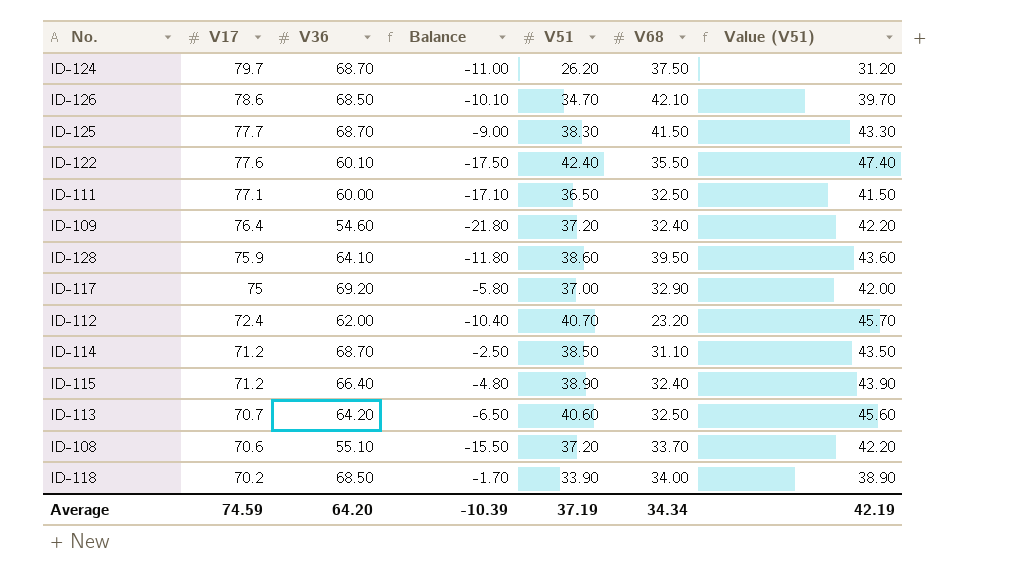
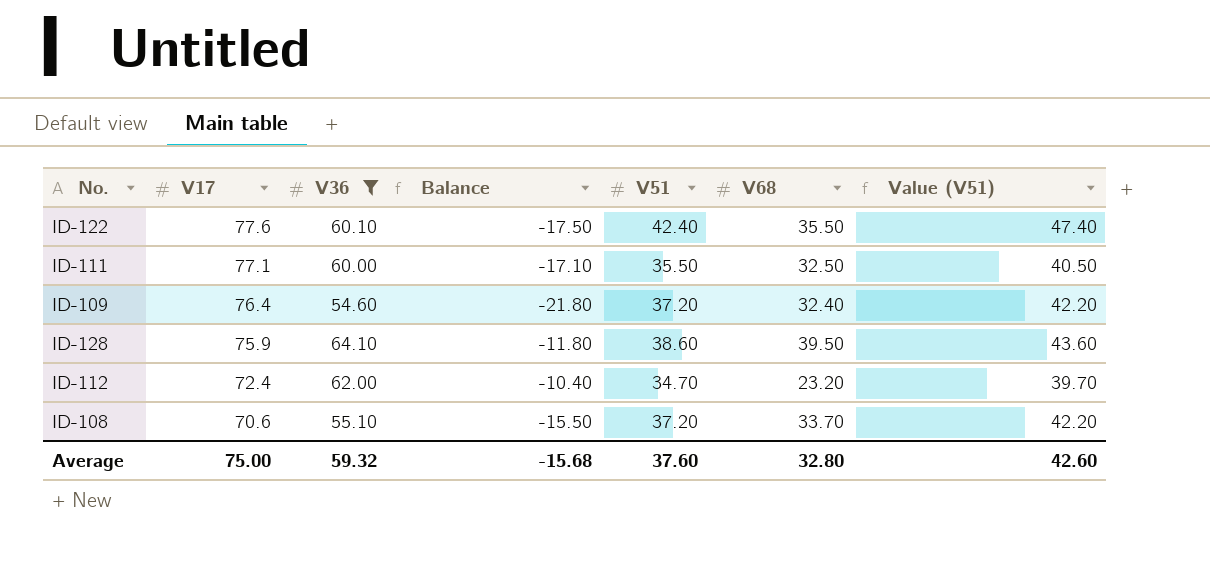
filter: none -> V36 <= 64.10
ID-111 | V51: 36.50 -> 35.50
ID-111 | Value (V51): 41.50 -> 40.50
ID-112 | V51: 40.70 -> 34.70
ID-112 | Value (V51): 45.70 -> 39.70
Average | V17: 74.59 -> 75.00
Average | V36: 64.20 -> 59.32
Average | Balance: -10.39 -> -15.68
Average | V51: 37.19 -> 37.60
Average | V68: 34.34 -> 32.80
Average | Value (V51): 42.19 -> 42.60

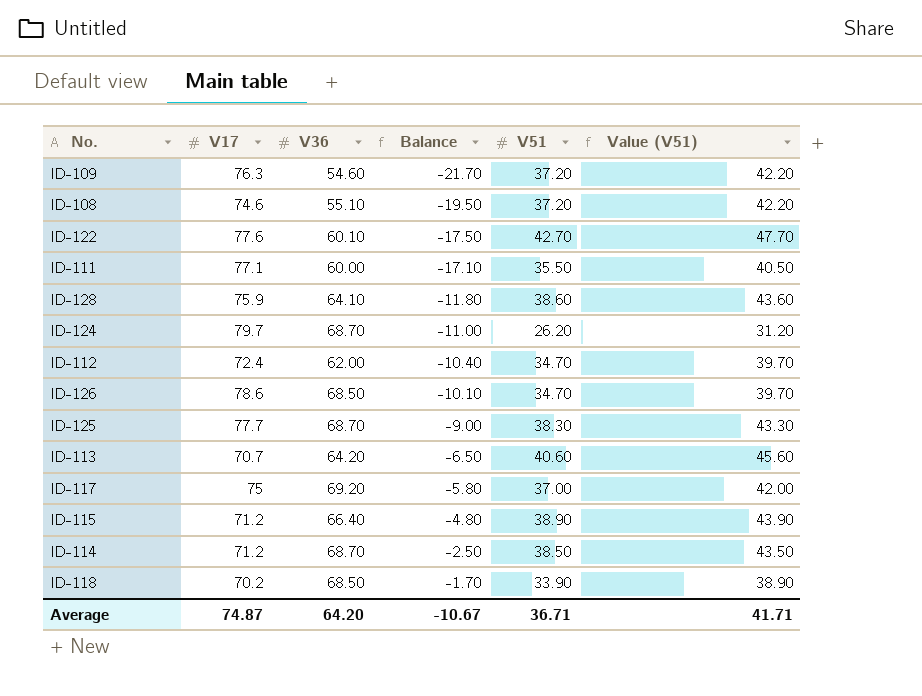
filter: V36 <= 64.10 -> none
row order: V17 descending -> Balance ascending
column V68 | position: 6 -> none
ID-109 | V17: 76.4 -> 76.3
ID-109 | Balance: -21.80 -> -21.70
ID-108 | V17: 70.6 -> 74.6
ID-108 | Balance: -15.50 -> -19.50
ID-122 | V51: 42.40 -> 42.70
ID-122 | Value (V51): 47.40 -> 47.70
Average | V17: 75.00 -> 74.87
Average | V36: 59.32 -> 64.20
Average | Balance: -15.68 -> -10.67
Average | V51: 37.60 -> 36.71
Average | Value (V51): 42.60 -> 41.71

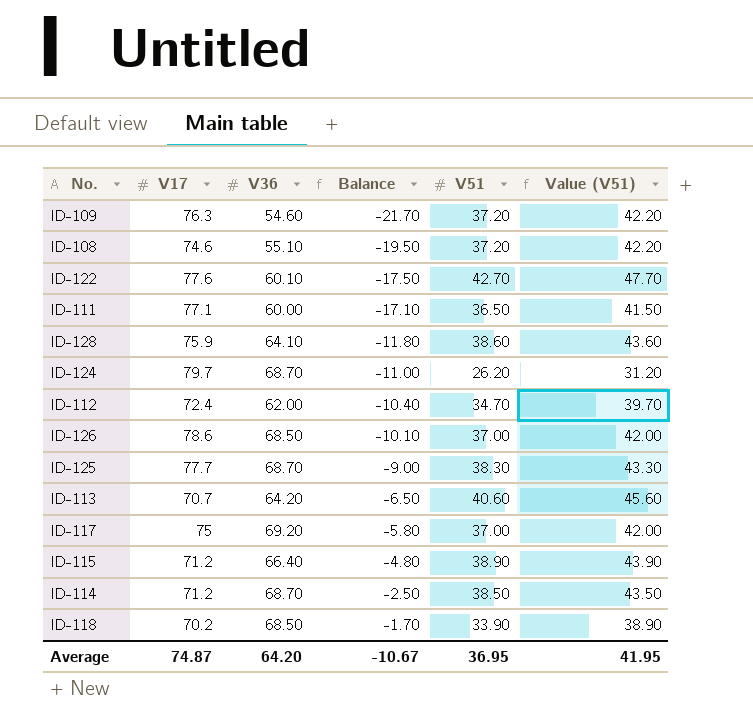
ID-111 | V51: 35.50 -> 36.50
ID-111 | Value (V51): 40.50 -> 41.50
ID-126 | V51: 34.70 -> 37.00
ID-126 | Value (V51): 39.70 -> 42.00
Average | V51: 36.71 -> 36.95
Average | Value (V51): 41.71 -> 41.95

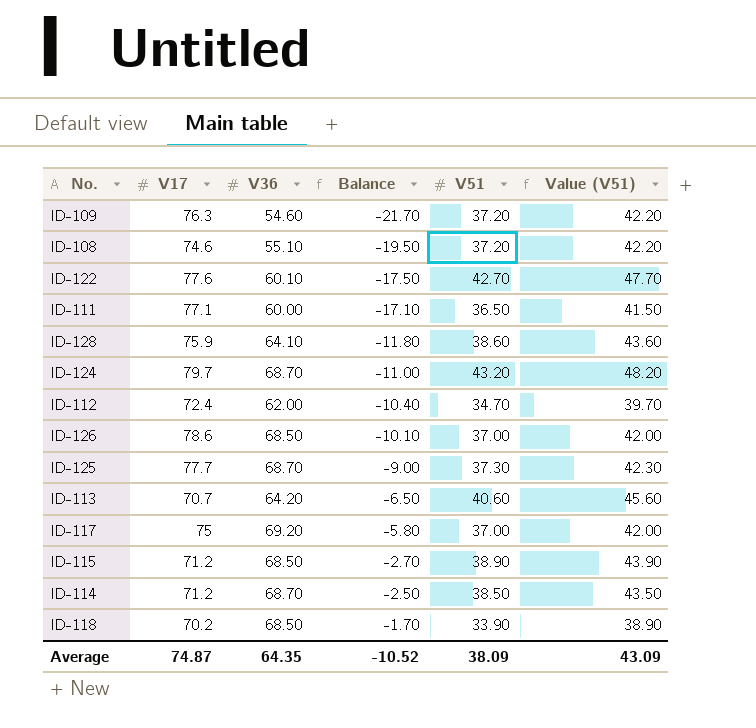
ID-124 | V51: 26.20 -> 43.20
ID-124 | Value (V51): 31.20 -> 48.20
ID-125 | V51: 38.30 -> 37.30
ID-125 | Value (V51): 43.30 -> 42.30
ID-115 | V36: 66.40 -> 68.50
ID-115 | Balance: -4.80 -> -2.70
Average | V36: 64.20 -> 64.35
Average | Balance: -10.67 -> -10.52
Average | V51: 36.95 -> 38.09
Average | Value (V51): 41.95 -> 43.09

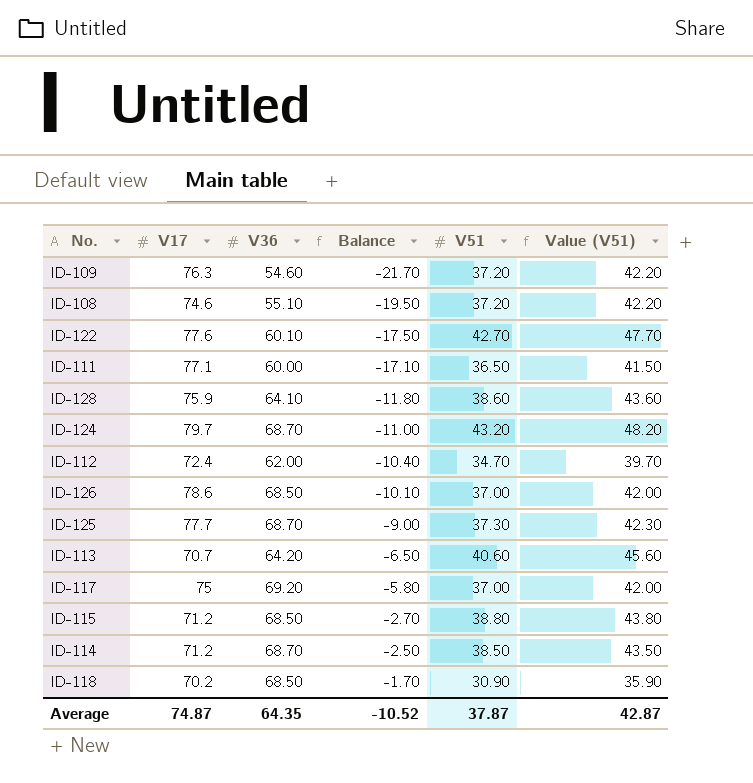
ID-115 | V51: 38.90 -> 38.80
ID-115 | Value (V51): 43.90 -> 43.80
ID-118 | V51: 33.90 -> 30.90
ID-118 | Value (V51): 38.90 -> 35.90
Average | V51: 38.09 -> 37.87
Average | Value (V51): 43.09 -> 42.87

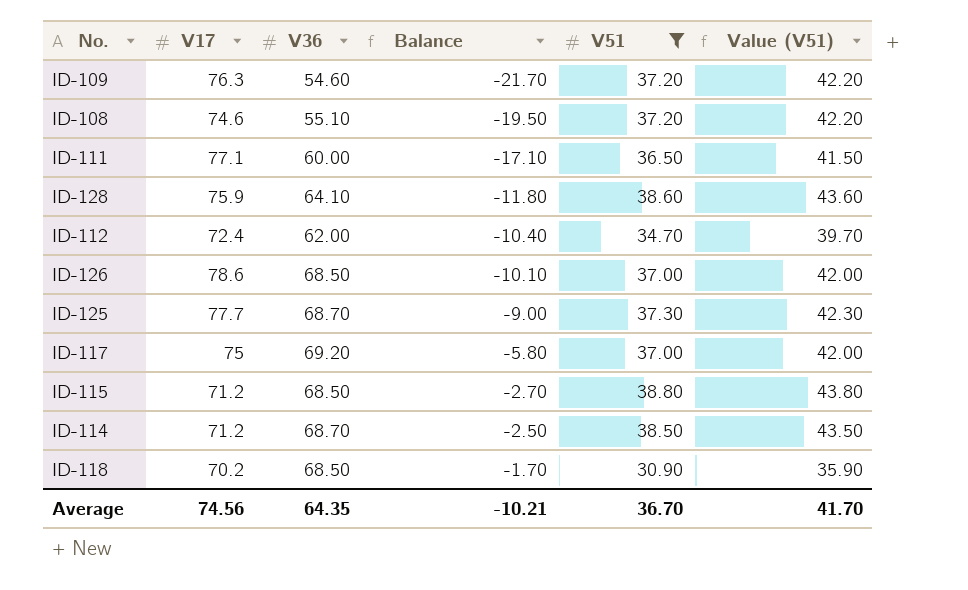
filter: none -> V51 <= 38.80
Average | V17: 74.87 -> 74.56
Average | Balance: -10.52 -> -10.21
Average | V51: 37.87 -> 36.70
Average | Value (V51): 42.87 -> 41.70

